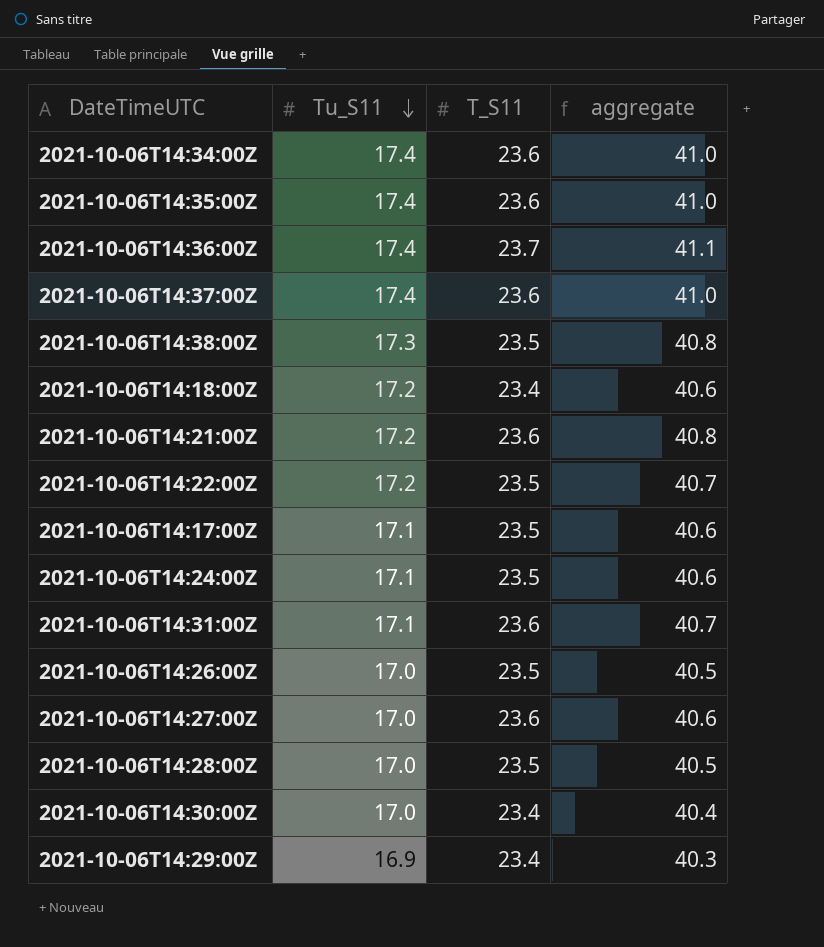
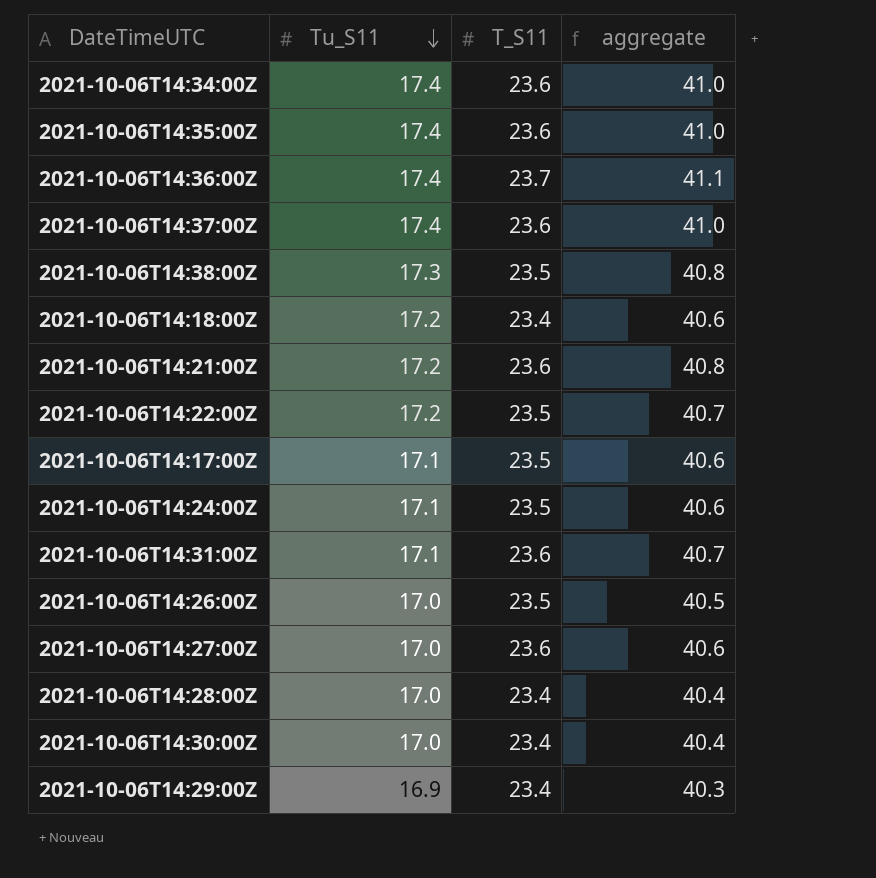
2021-10-06T14:28:00Z | T_S11: 23.5 -> 23.4
2021-10-06T14:28:00Z | aggregate: 40.5 -> 40.4

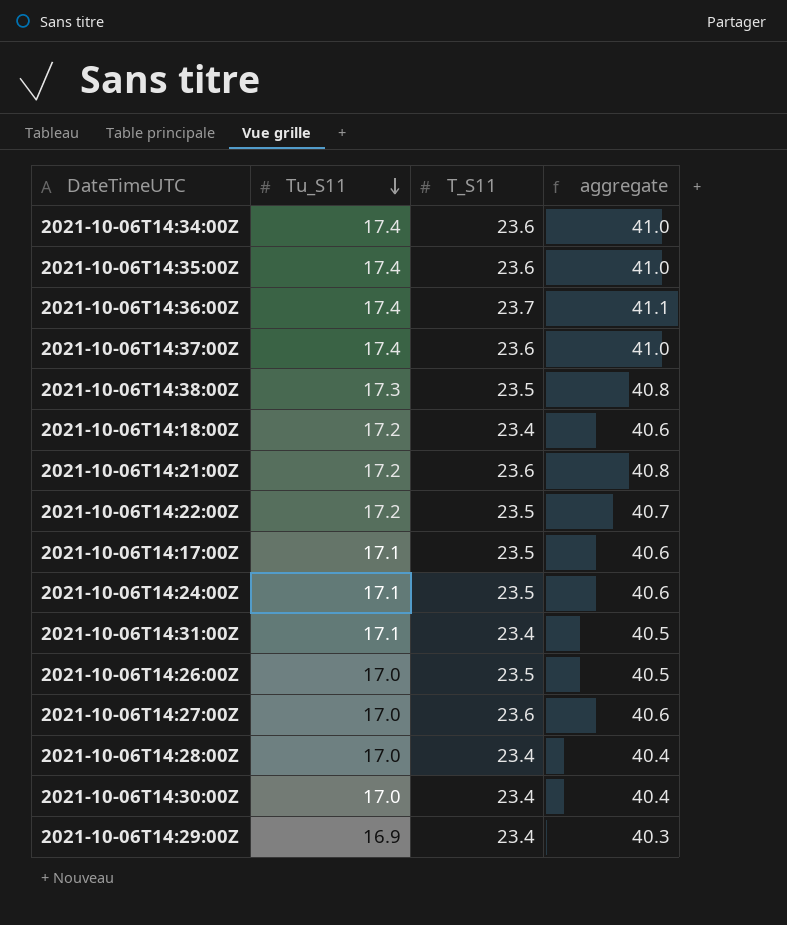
2021-10-06T14:31:00Z | T_S11: 23.6 -> 23.4
2021-10-06T14:31:00Z | aggregate: 40.7 -> 40.5

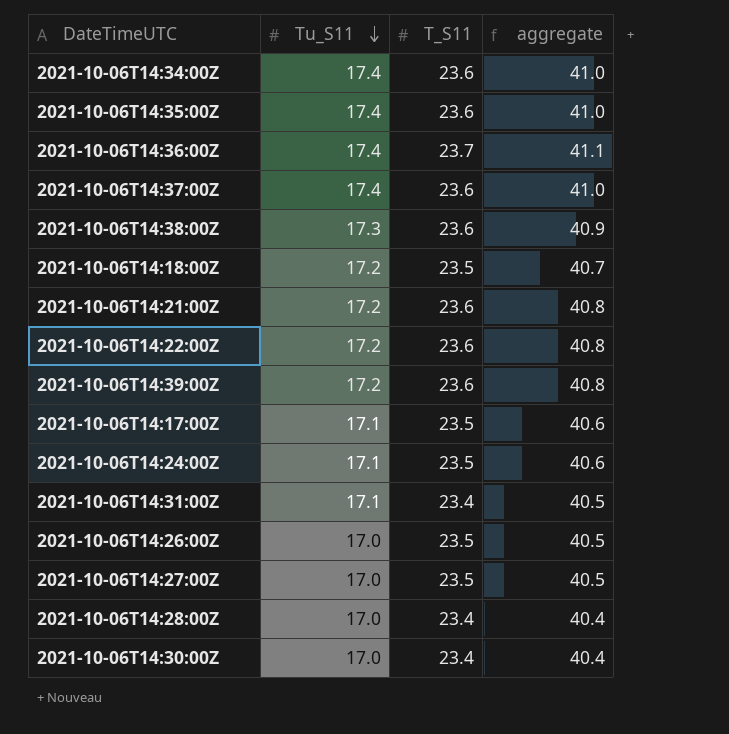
row 2021-10-06T14:29:00Z: 16.9 | 23.4 | 40.3 -> none
2021-10-06T14:38:00Z | T_S11: 23.5 -> 23.6
2021-10-06T14:38:00Z | aggregate: 40.8 -> 40.9
2021-10-06T14:18:00Z | T_S11: 23.4 -> 23.5
2021-10-06T14:18:00Z | aggregate: 40.6 -> 40.7
2021-10-06T14:22:00Z | T_S11: 23.5 -> 23.6
2021-10-06T14:22:00Z | aggregate: 40.7 -> 40.8
row 2021-10-06T14:39:00Z: none -> 17.2 | 23.6 | 40.8
2021-10-06T14:27:00Z | T_S11: 23.6 -> 23.5
2021-10-06T14:27:00Z | aggregate: 40.6 -> 40.5

